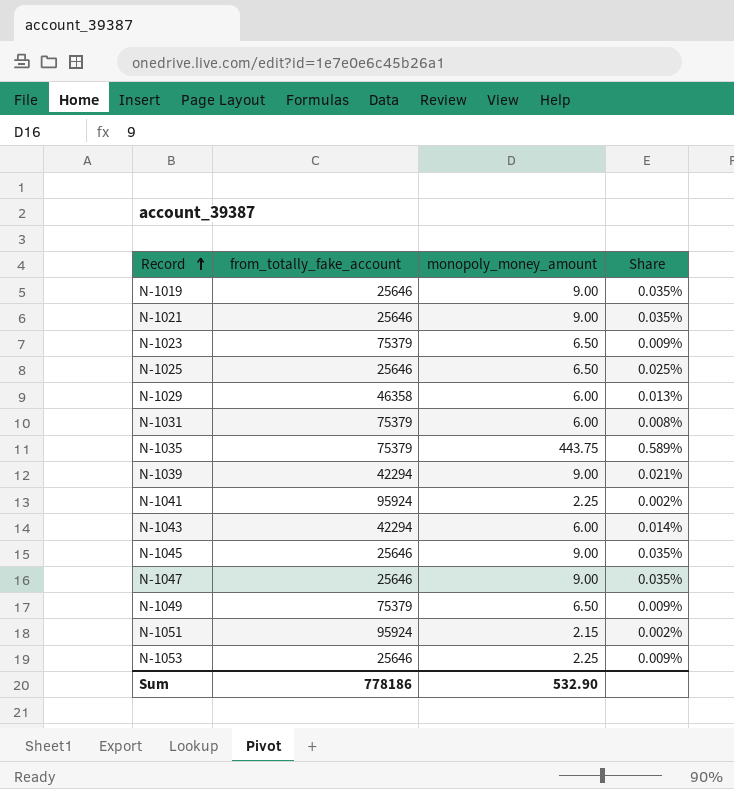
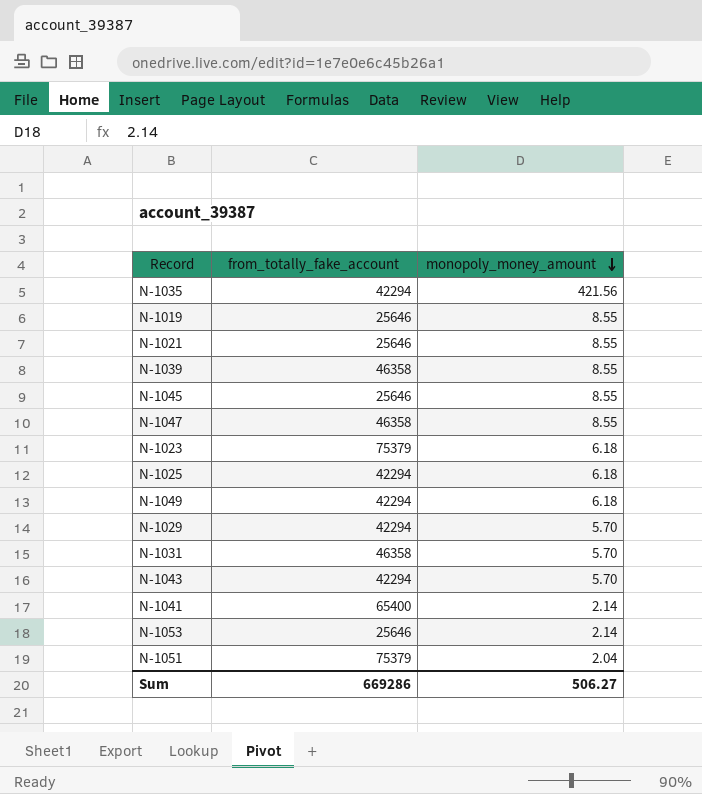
row order: Record ascending -> monopoly_money_amount descending
column Share | formula: [monopoly_money_amount] / [from_totally_fake_account] -> none
N-1035 | from_totally_fake_account: 75379 -> 42294
N-1035 | monopoly_money_amount: 443.75 -> 421.56
N-1019 | monopoly_money_amount: 9.00 -> 8.55
N-1021 | monopoly_money_amount: 9.00 -> 8.55
N-1039 | from_totally_fake_account: 42294 -> 46358
N-1039 | monopoly_money_amount: 9.00 -> 8.55
N-1045 | monopoly_money_amount: 9.00 -> 8.55
N-1047 | from_totally_fake_account: 25646 -> 46358
N-1047 | monopoly_money_amount: 9.00 -> 8.55
N-1023 | monopoly_money_amount: 6.50 -> 6.18
N-1025 | from_totally_fake_account: 25646 -> 42294
N-1025 | monopoly_money_amount: 6.50 -> 6.18
N-1049 | from_totally_fake_account: 75379 -> 42294
N-1049 | monopoly_money_amount: 6.50 -> 6.18
N-1029 | from_totally_fake_account: 46358 -> 42294
N-1029 | monopoly_money_amount: 6.00 -> 5.70
N-1031 | from_totally_fake_account: 75379 -> 46358
N-1031 | monopoly_money_amount: 6.00 -> 5.70
N-1043 | monopoly_money_amount: 6.00 -> 5.70
N-1041 | from_totally_fake_account: 95924 -> 65400
N-1041 | monopoly_money_amount: 2.25 -> 2.14
N-1053 | monopoly_money_amount: 2.25 -> 2.14
N-1051 | from_totally_fake_account: 95924 -> 75379
N-1051 | monopoly_money_amount: 2.15 -> 2.04
Sum | from_totally_fake_account: 778186 -> 669286
Sum | monopoly_money_amount: 532.90 -> 506.27

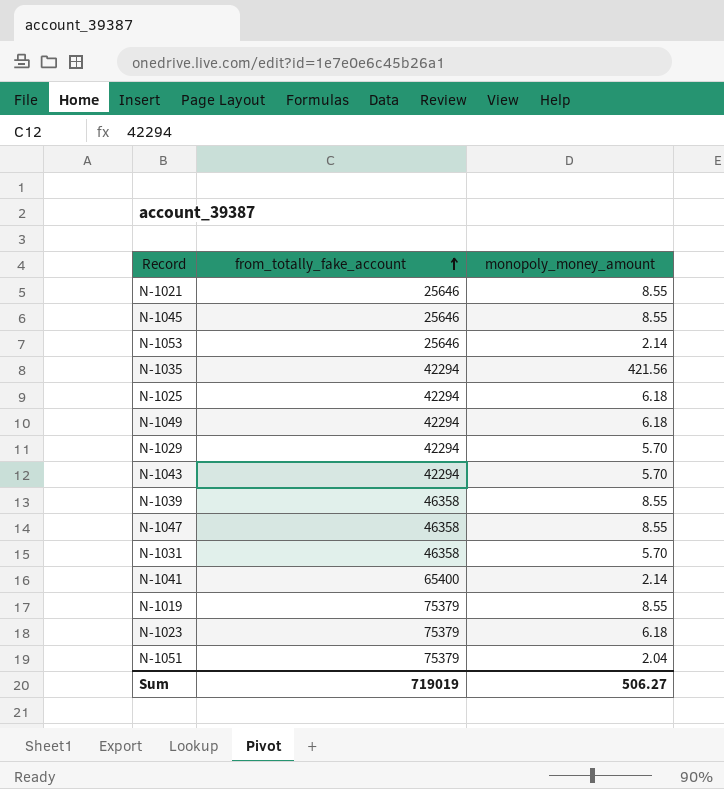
row order: monopoly_money_amount descending -> from_totally_fake_account ascending
N-1019 | from_totally_fake_account: 25646 -> 75379
Sum | from_totally_fake_account: 669286 -> 719019

